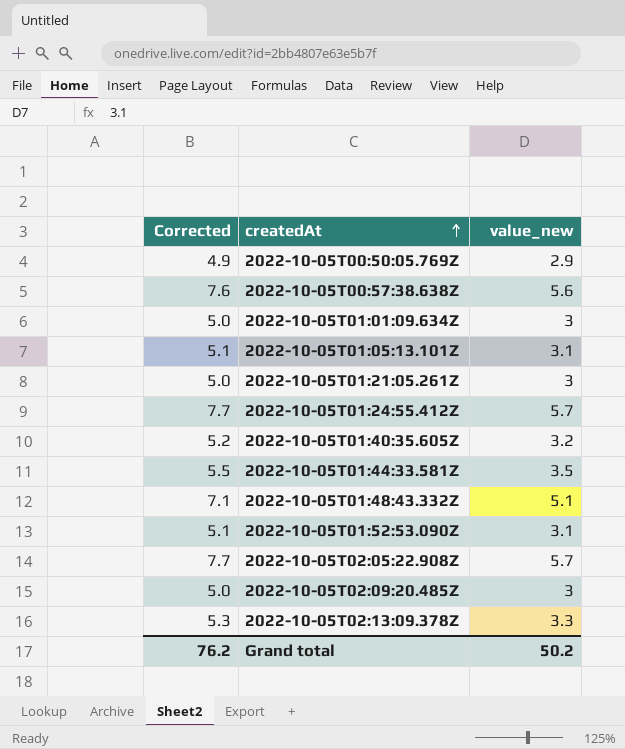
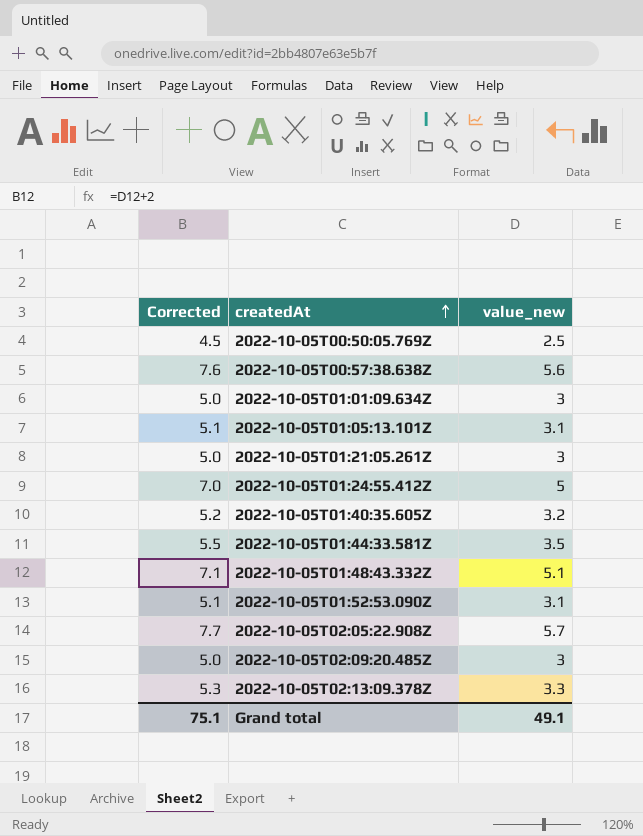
2022-10-05T00:50:05.769Z | Corrected: 4.9 -> 4.5
2022-10-05T00:50:05.769Z | value_new: 2.9 -> 2.5
2022-10-05T01:24:55.412Z | Corrected: 7.7 -> 7.0
2022-10-05T01:24:55.412Z | value_new: 5.7 -> 5
Grand total | Corrected: 76.2 -> 75.1
Grand total | value_new: 50.2 -> 49.1

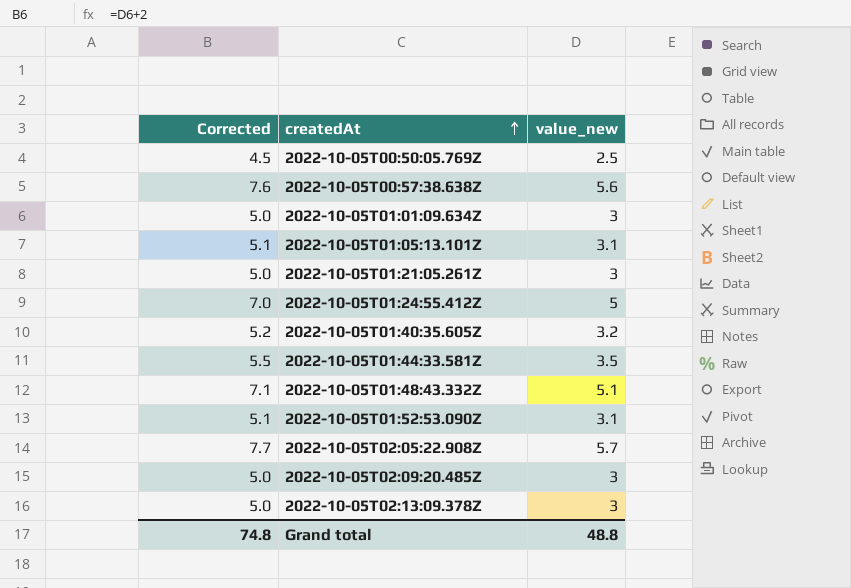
2022-10-05T02:13:09.378Z | Corrected: 5.3 -> 5.0
2022-10-05T02:13:09.378Z | value_new: 3.3 -> 3
Grand total | Corrected: 75.1 -> 74.8
Grand total | value_new: 49.1 -> 48.8

